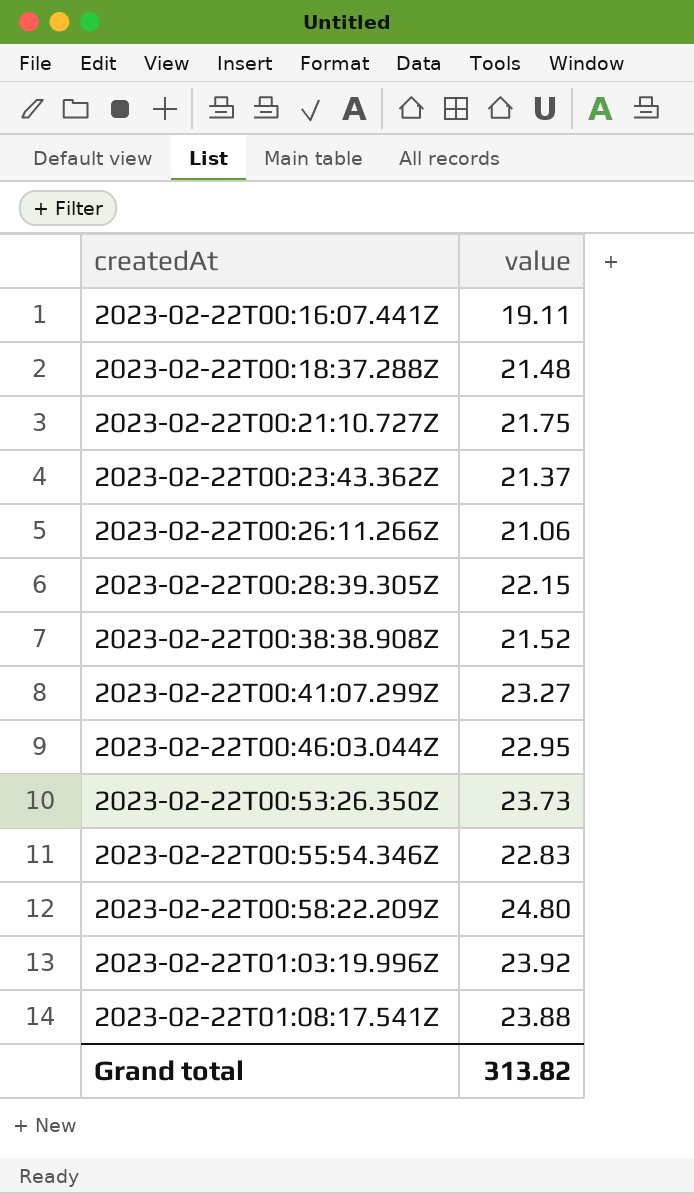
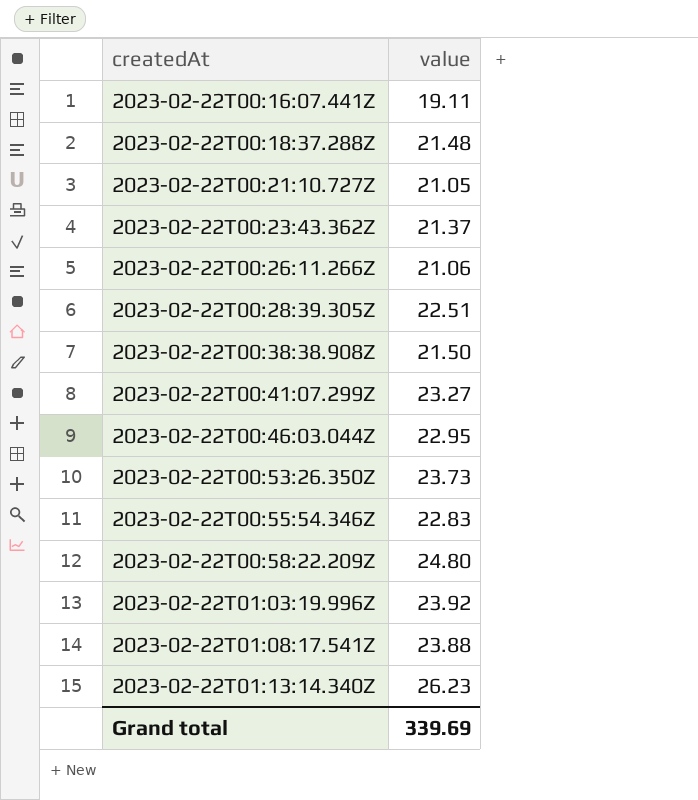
2023-02-22T00:21:10.727Z | value: 21.75 -> 21.05
2023-02-22T00:28:39.305Z | value: 22.15 -> 22.51
2023-02-22T00:38:38.908Z | value: 21.52 -> 21.50
row 2023-02-22T01:13:14.340Z: none -> 26.23
Grand total | value: 313.82 -> 339.69

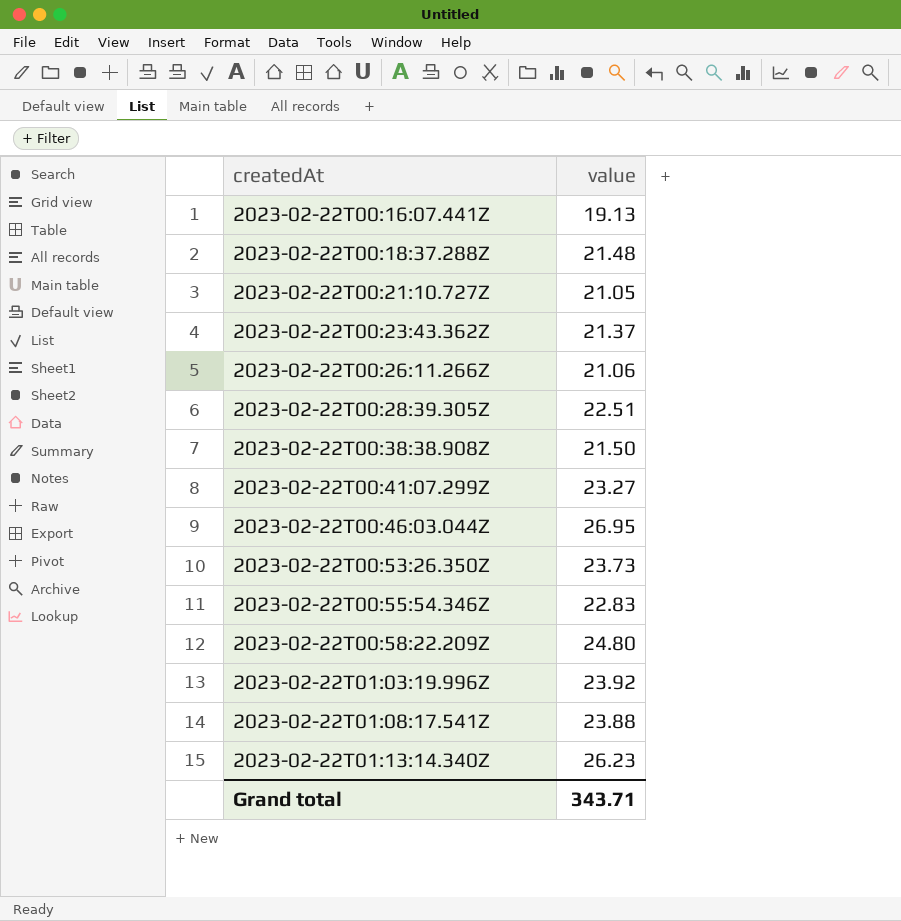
2023-02-22T00:16:07.441Z | value: 19.11 -> 19.13
2023-02-22T00:46:03.044Z | value: 22.95 -> 26.95
Grand total | value: 339.69 -> 343.71

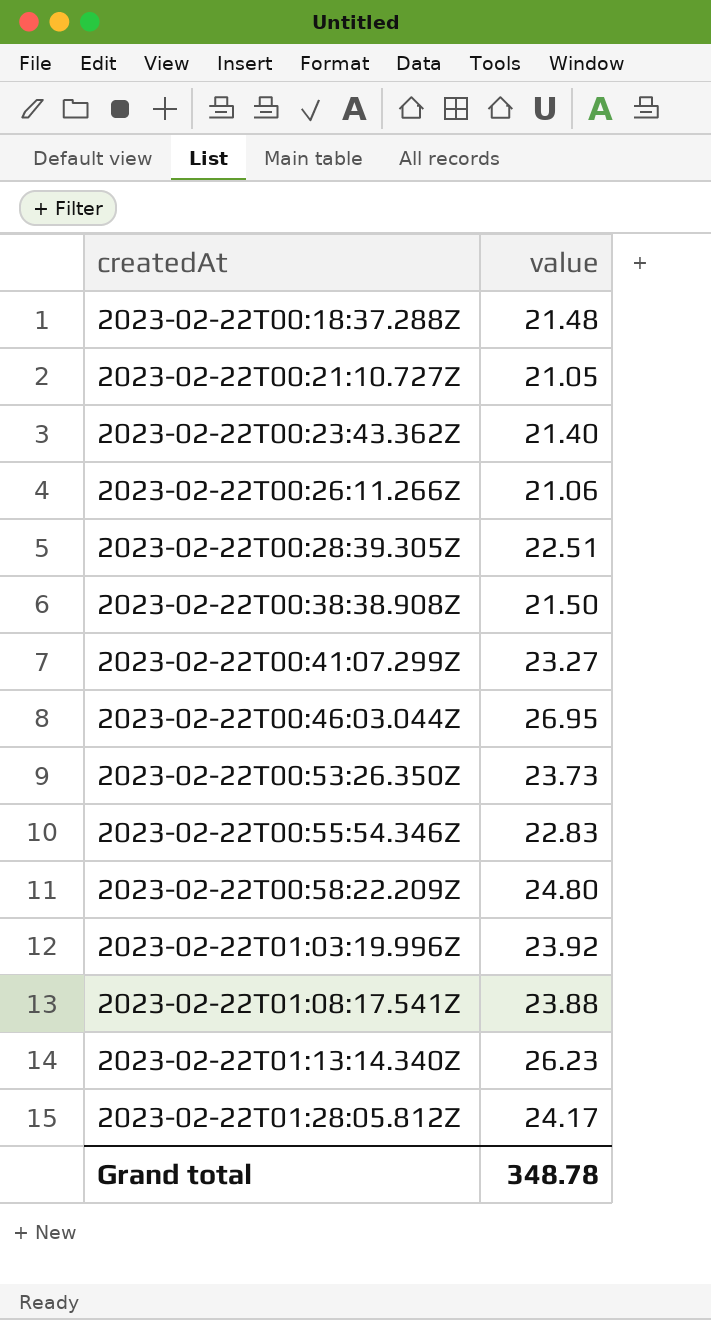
row 2023-02-22T00:16:07.441Z: 19.13 -> none
2023-02-22T00:23:43.362Z | value: 21.37 -> 21.40
row 2023-02-22T01:28:05.812Z: none -> 24.17
Grand total | value: 343.71 -> 348.78

